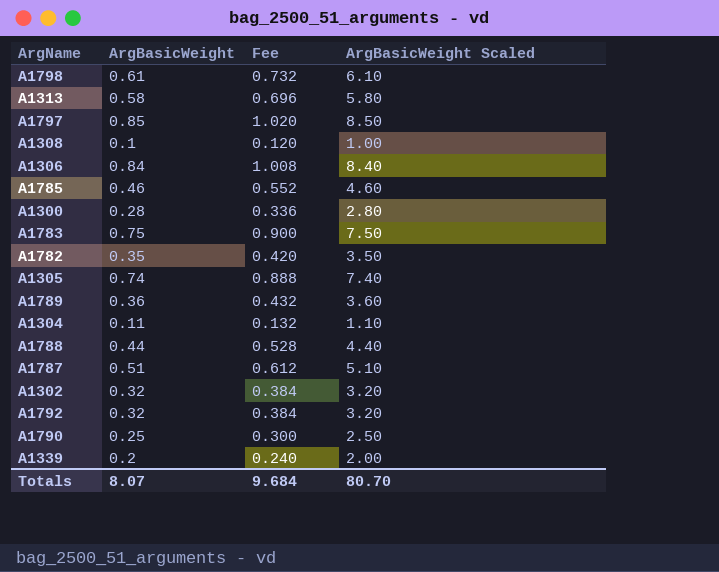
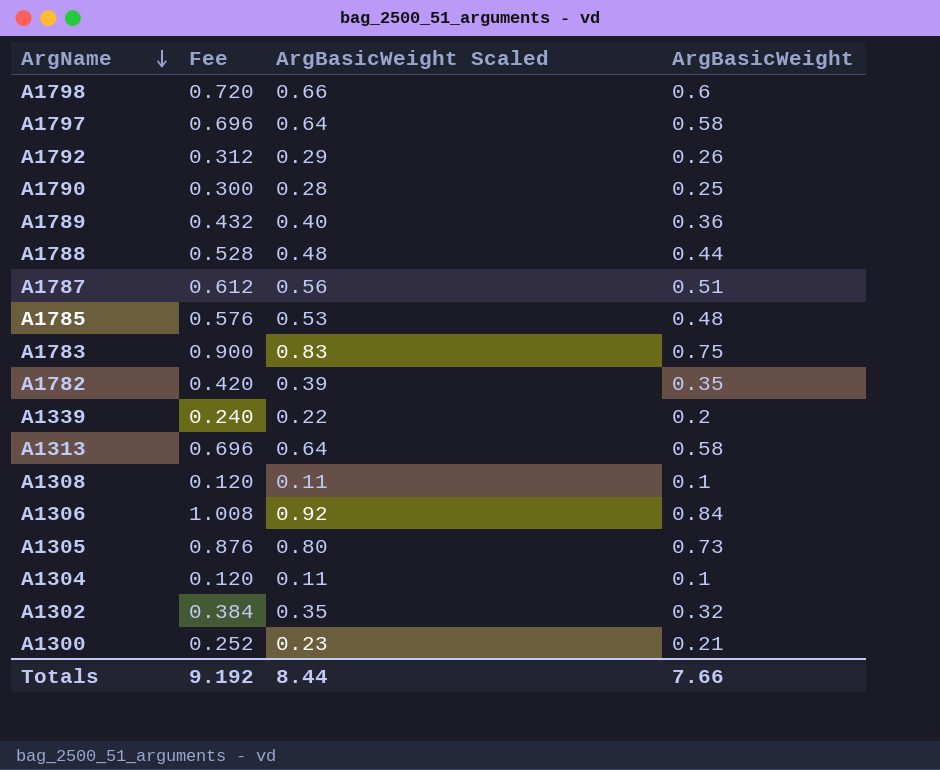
row order: none -> ArgName descending
column ArgBasicWeight Scaled | formula: [ArgBasicWeight] * 10 -> [ArgBasicWeight] * 1.1
column ArgBasicWeight | position: 2 -> 4
A1798 | Fee: 0.732 -> 0.720
A1798 | ArgBasicWeight: 0.61 -> 0.6
A1797 | Fee: 1.020 -> 0.696
A1797 | ArgBasicWeight: 0.85 -> 0.58
A1792 | Fee: 0.384 -> 0.312
A1792 | ArgBasicWeight: 0.32 -> 0.26
A1785 | Fee: 0.552 -> 0.576
A1785 | ArgBasicWeight: 0.46 -> 0.48
A1305 | Fee: 0.888 -> 0.876
A1305 | ArgBasicWeight: 0.74 -> 0.73
A1304 | Fee: 0.132 -> 0.120
A1304 | ArgBasicWeight: 0.11 -> 0.1
A1300 | Fee: 0.336 -> 0.252
A1300 | ArgBasicWeight: 0.28 -> 0.21
Totals | Fee: 9.684 -> 9.192
Totals | ArgBasicWeight Scaled: 80.70 -> 8.44
Totals | ArgBasicWeight: 8.07 -> 7.66

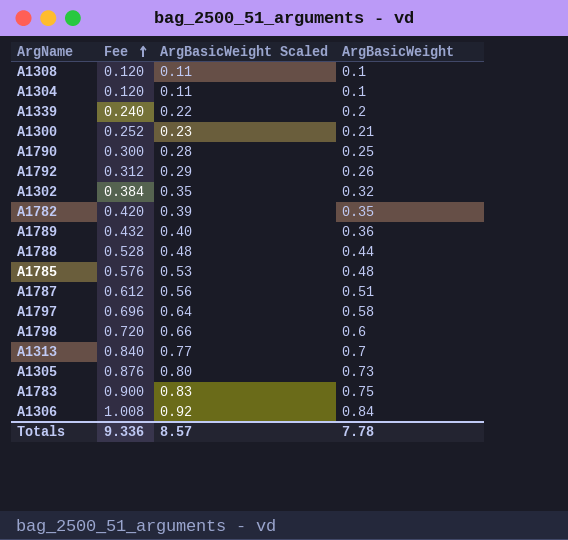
row order: ArgName descending -> Fee ascending
A1313 | Fee: 0.696 -> 0.840
A1313 | ArgBasicWeight Scaled: 0.64 -> 0.77
A1313 | ArgBasicWeight: 0.58 -> 0.7
Totals | Fee: 9.192 -> 9.336
Totals | ArgBasicWeight Scaled: 8.44 -> 8.57
Totals | ArgBasicWeight: 7.66 -> 7.78

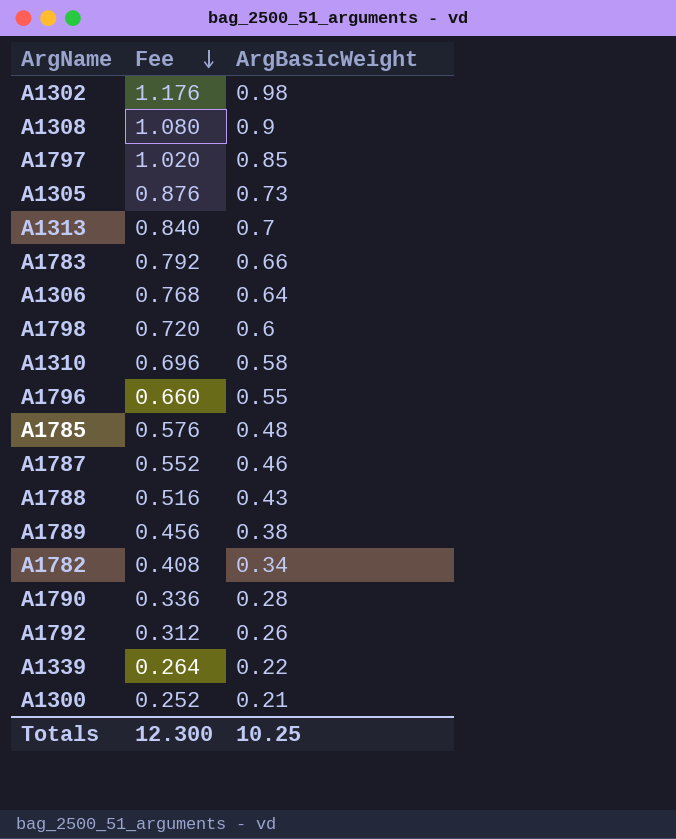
row order: Fee ascending -> Fee descending
column ArgBasicWeight Scaled | formula: [ArgBasicWeight] * 1.1 -> none
row A1304: 0.120 | 0.11 | 0.1 -> none
A1302 | Fee: 0.384 -> 1.176
A1302 | ArgBasicWeight: 0.32 -> 0.98
A1308 | Fee: 0.120 -> 1.080
A1308 | ArgBasicWeight: 0.1 -> 0.9
A1797 | Fee: 0.696 -> 1.020
A1797 | ArgBasicWeight: 0.58 -> 0.85
A1783 | Fee: 0.900 -> 0.792
A1783 | ArgBasicWeight: 0.75 -> 0.66
A1306 | Fee: 1.008 -> 0.768
A1306 | ArgBasicWeight: 0.84 -> 0.64
row A1310: none -> 0.696 | 0.58
row A1796: none -> 0.660 | 0.55
A1787 | Fee: 0.612 -> 0.552
A1787 | ArgBasicWeight: 0.51 -> 0.46
A1788 | Fee: 0.528 -> 0.516
A1788 | ArgBasicWeight: 0.44 -> 0.43
A1789 | Fee: 0.432 -> 0.456
A1789 | ArgBasicWeight: 0.36 -> 0.38
A1782 | Fee: 0.420 -> 0.408
A1782 | ArgBasicWeight: 0.35 -> 0.34
A1790 | Fee: 0.300 -> 0.336
A1790 | ArgBasicWeight: 0.25 -> 0.28
A1339 | Fee: 0.240 -> 0.264
A1339 | ArgBasicWeight: 0.2 -> 0.22
Totals | Fee: 9.336 -> 12.300
Totals | ArgBasicWeight: 7.78 -> 10.25

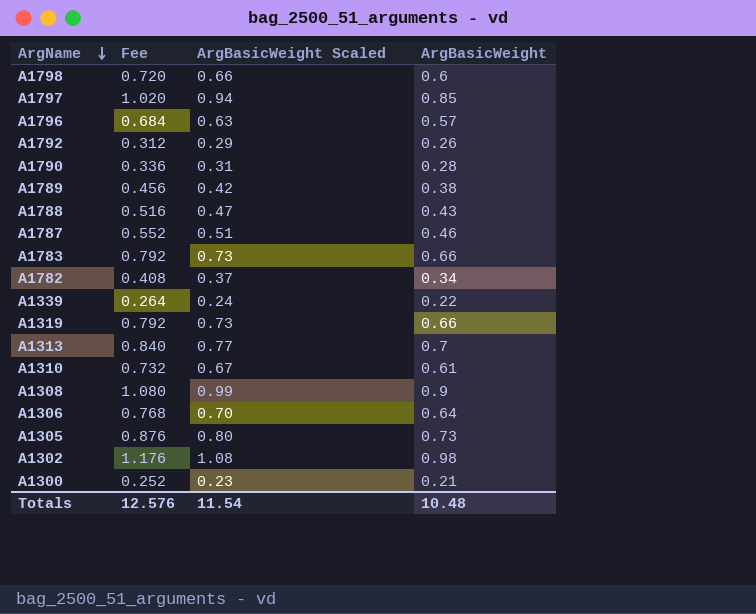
row order: Fee descending -> ArgName descending
column ArgBasicWeight Scaled | formula: none -> [ArgBasicWeight] * 1.1
row A1785: 0.576 | 0.48 -> none
A1796 | Fee: 0.660 -> 0.684
A1796 | ArgBasicWeight: 0.55 -> 0.57
row A1319: none -> 0.792 | 0.73 | 0.66
A1310 | Fee: 0.696 -> 0.732
A1310 | ArgBasicWeight: 0.58 -> 0.61
Totals | Fee: 12.300 -> 12.576
Totals | ArgBasicWeight: 10.25 -> 10.48

